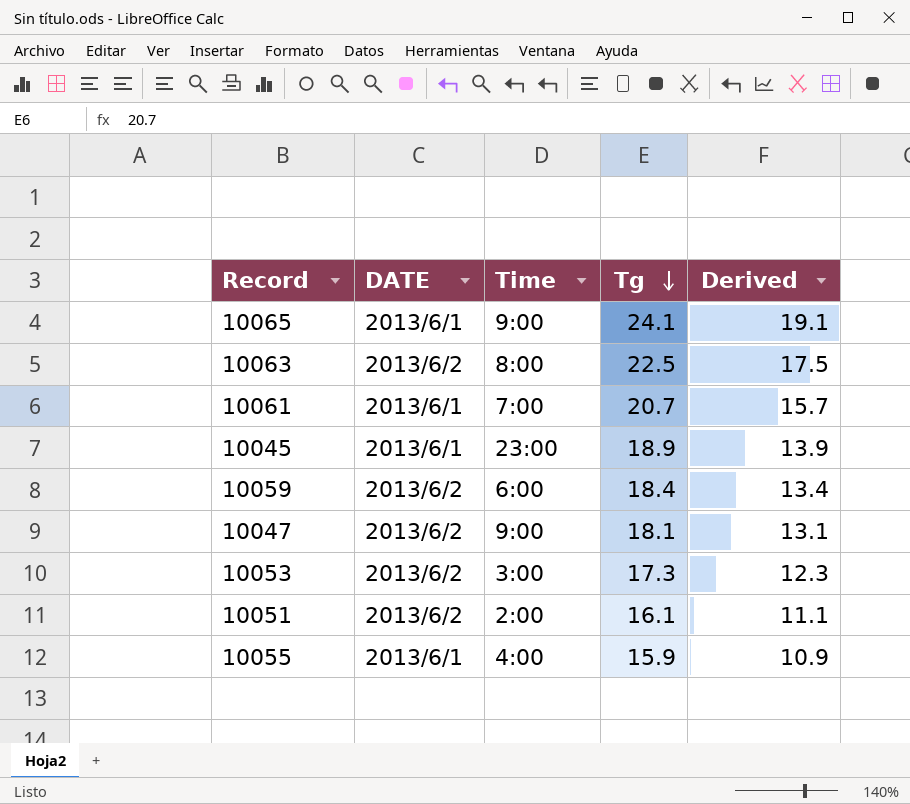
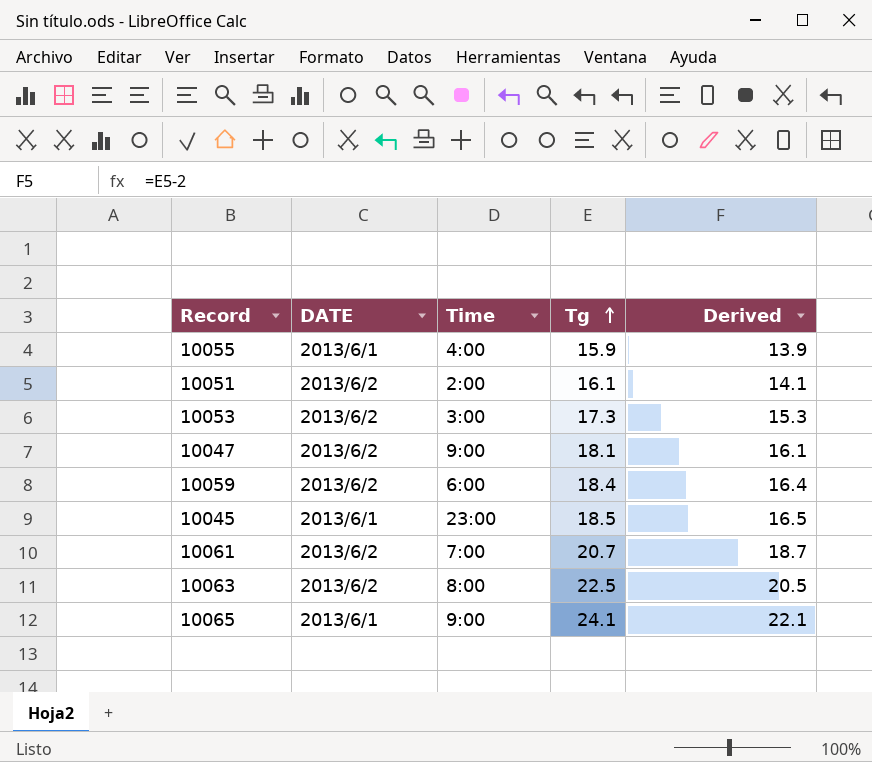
row order: Tg descending -> Tg ascending
column Derived | formula: [Tg] - 5 -> [Tg] - 2
10045 | Tg: 18.9 -> 18.5
10061 | DATE: 2013/6/1 -> 2013/6/2

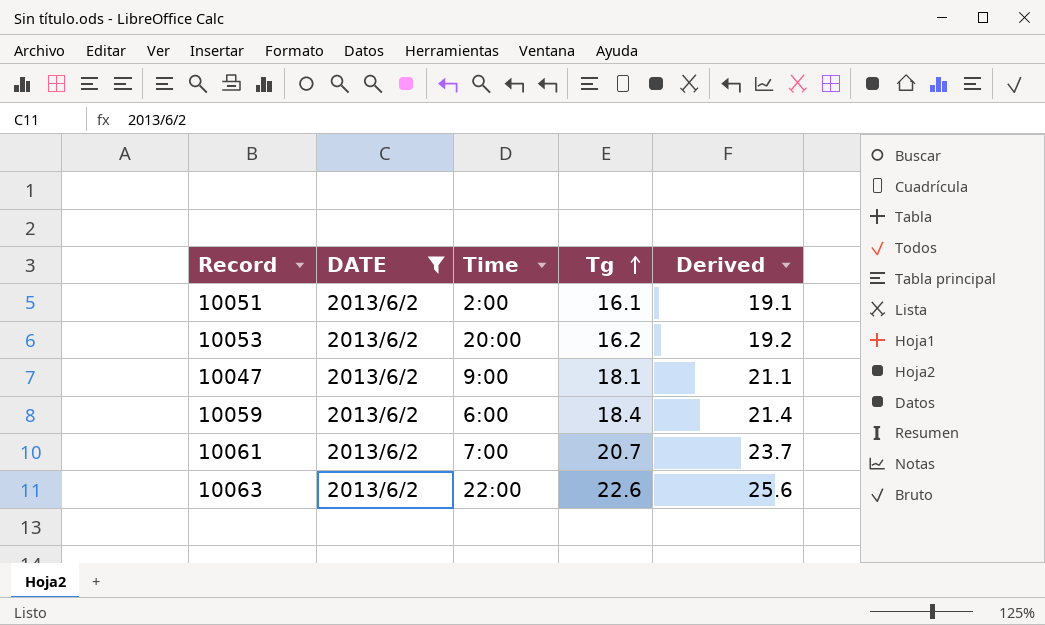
filter: none -> DATE = 2013/6/2
column Derived | formula: [Tg] - 2 -> [Tg] + 3
10053 | Time: 3:00 -> 20:00
10053 | Tg: 17.3 -> 16.2
10063 | Time: 8:00 -> 22:00
10063 | Tg: 22.5 -> 22.6

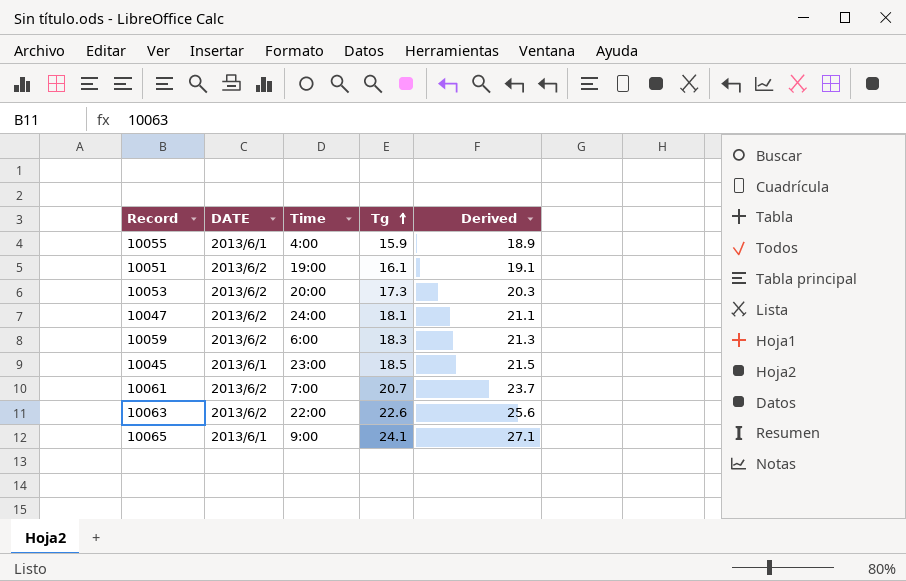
filter: DATE = 2013/6/2 -> none
10051 | Time: 2:00 -> 19:00
10053 | Tg: 16.2 -> 17.3
10053 | Derived: 19.2 -> 20.3
10047 | Time: 9:00 -> 24:00
10059 | Tg: 18.4 -> 18.3
10059 | Derived: 21.4 -> 21.3

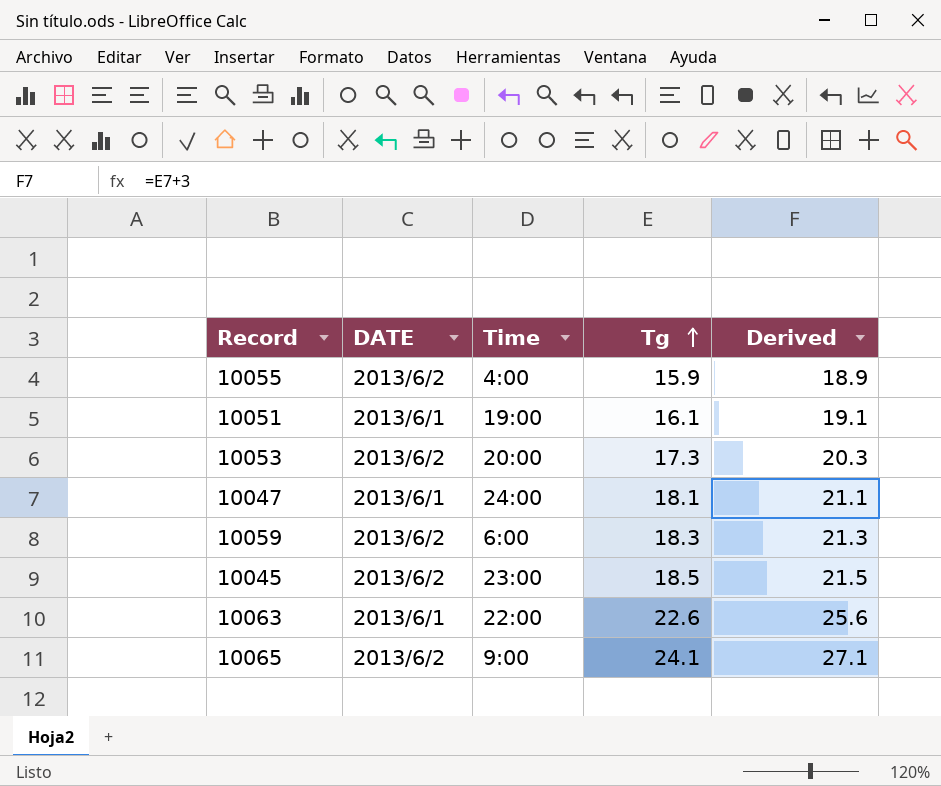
row 10061: 2013/6/2 | 7:00 | 20.7 | 23.7 -> none
10055 | DATE: 2013/6/1 -> 2013/6/2
10051 | DATE: 2013/6/2 -> 2013/6/1
10047 | DATE: 2013/6/2 -> 2013/6/1
10045 | DATE: 2013/6/1 -> 2013/6/2
10063 | DATE: 2013/6/2 -> 2013/6/1
10065 | DATE: 2013/6/1 -> 2013/6/2

